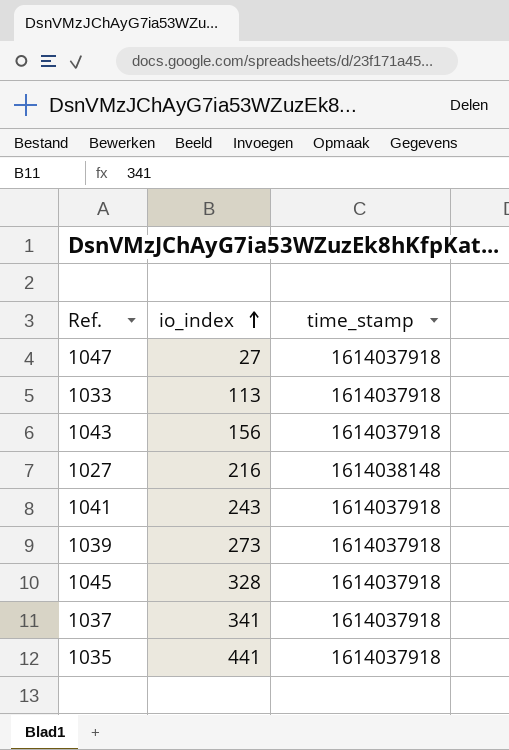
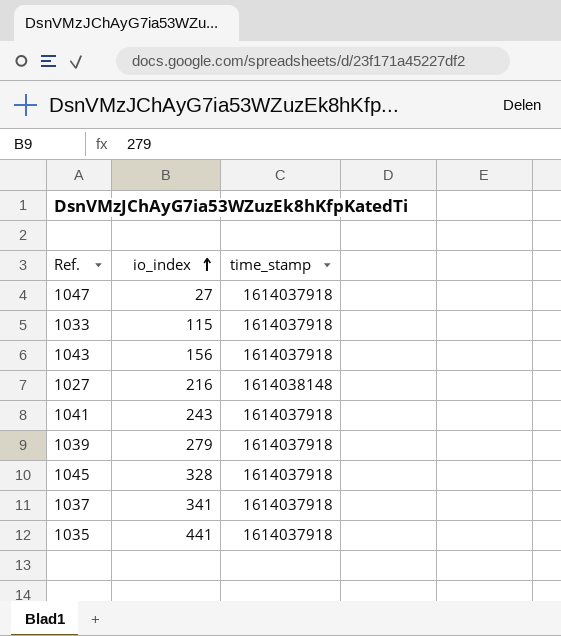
1033 | io_index: 113 -> 115
1039 | io_index: 273 -> 279

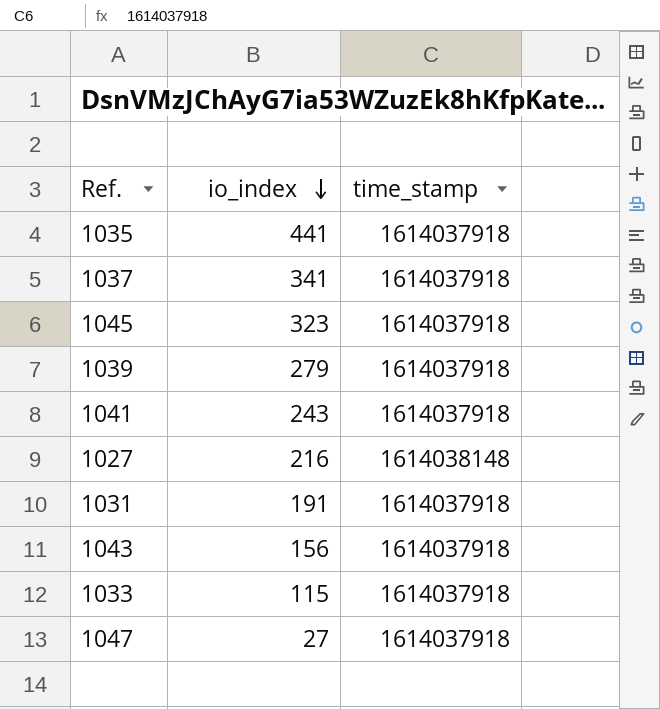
row order: io_index ascending -> io_index descending
1045 | io_index: 328 -> 323
row 1031: none -> 191 | 1614037918

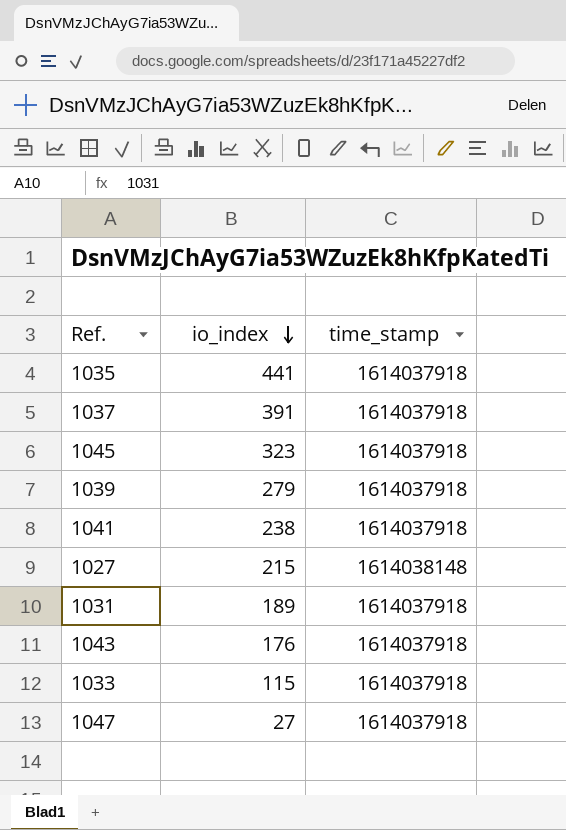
1037 | io_index: 341 -> 391
1041 | io_index: 243 -> 238
1027 | io_index: 216 -> 215
1031 | io_index: 191 -> 189
1043 | io_index: 156 -> 176

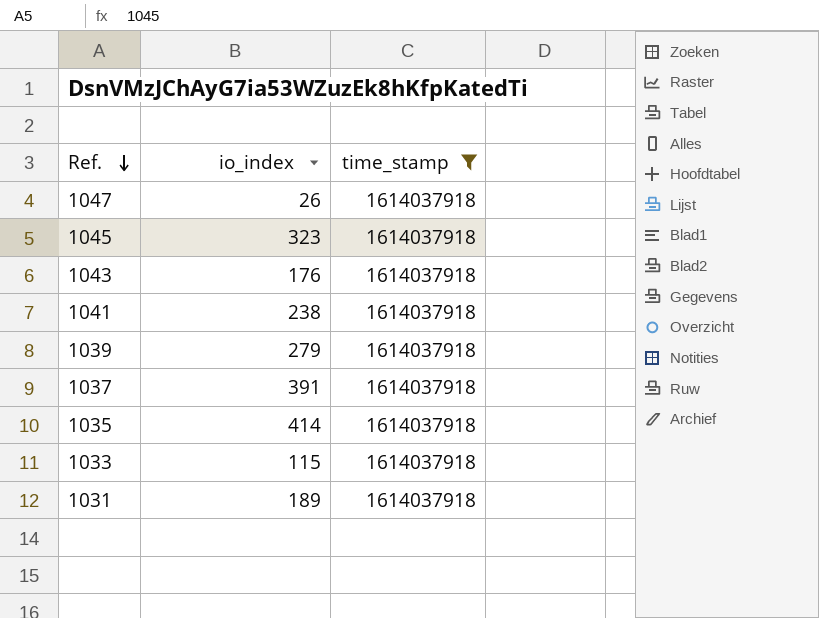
filter: none -> time_stamp = 1614037918
row order: io_index descending -> Ref. descending
1047 | io_index: 27 -> 26
1035 | io_index: 441 -> 414

